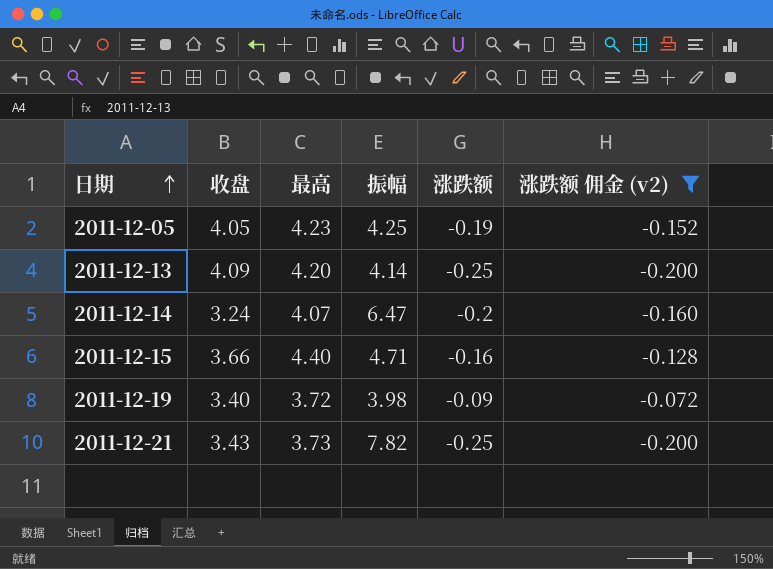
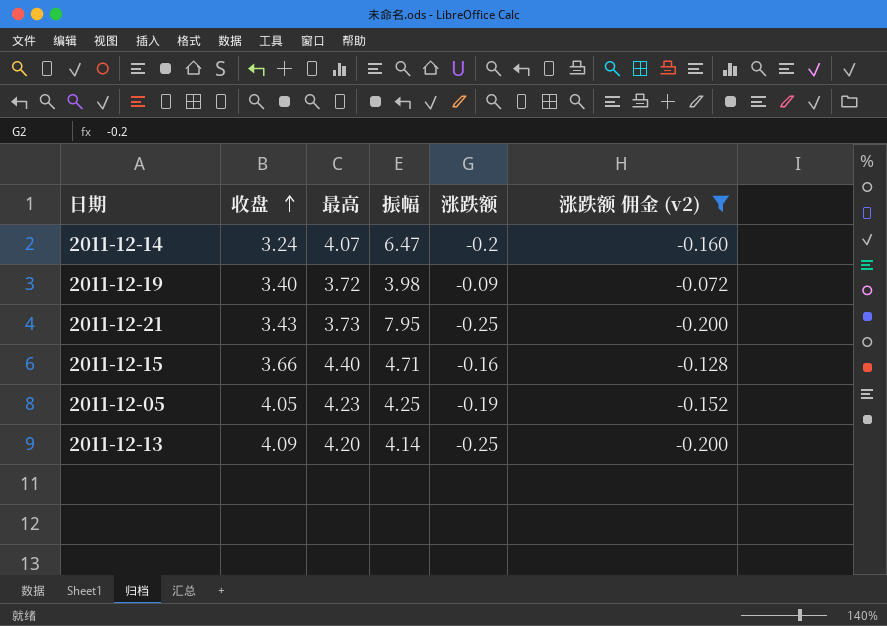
row order: 日期 ascending -> 收盘 ascending
2011-12-21 | 振幅: 7.82 -> 7.95

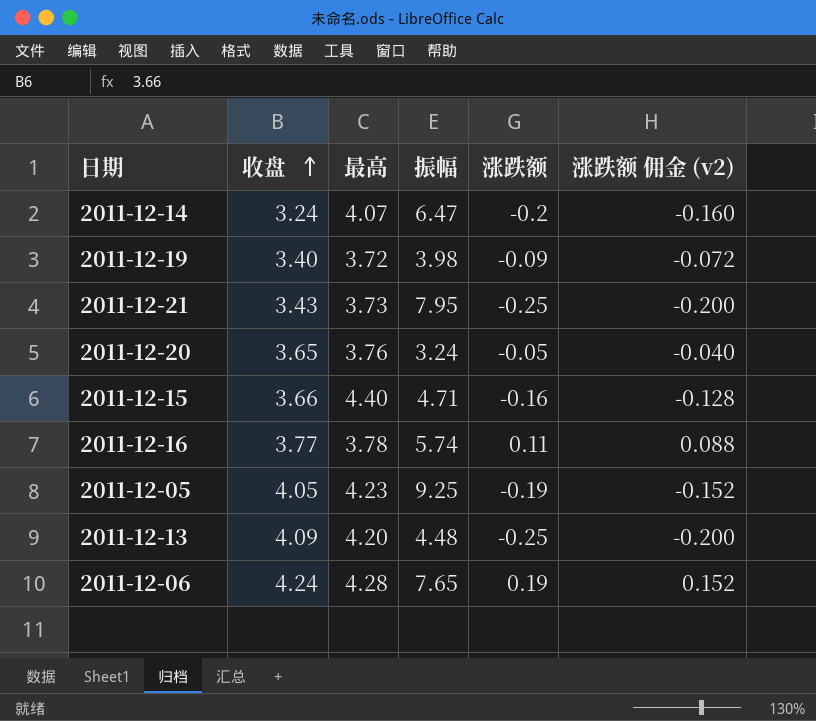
filter: 涨跌额 佣金 (v2) <= -0.072 -> none
2011-12-05 | 振幅: 4.25 -> 9.25
2011-12-13 | 振幅: 4.14 -> 4.48

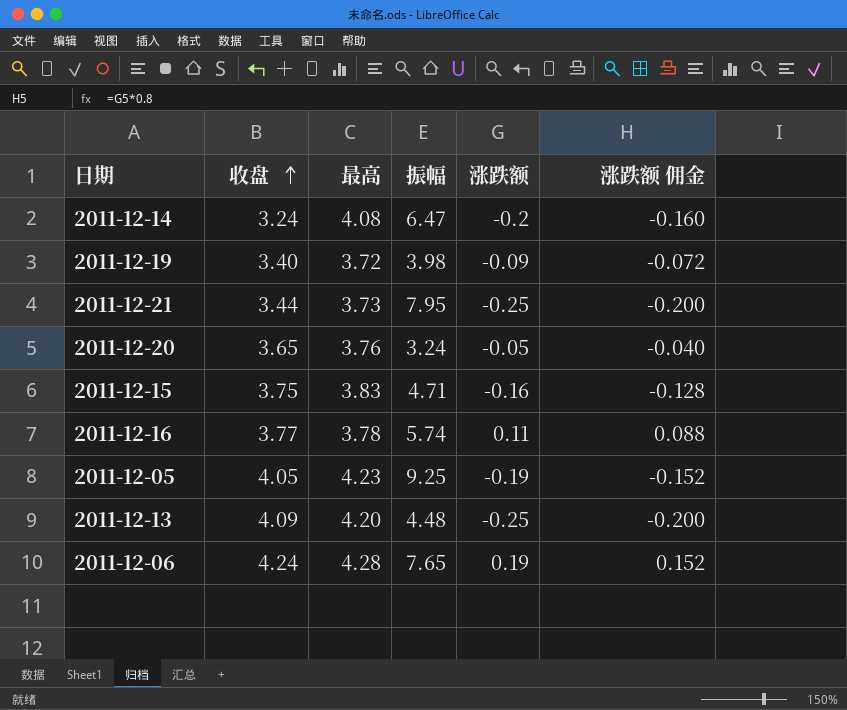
column name: 涨跌额 佣金 (v2) -> 涨跌额 佣金
2011-12-14 | 最高: 4.07 -> 4.08
2011-12-21 | 收盘: 3.43 -> 3.44
2011-12-15 | 收盘: 3.66 -> 3.75
2011-12-15 | 最高: 4.40 -> 3.83

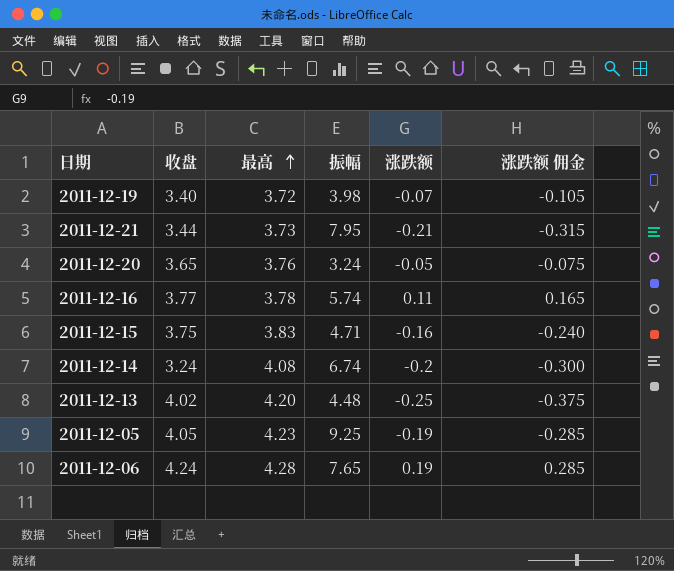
row order: 收盘 ascending -> 最高 ascending
column 涨跌额 佣金 | formula: [涨跌额] * 0.8 -> [涨跌额] * 1.5
2011-12-19 | 涨跌额: -0.09 -> -0.07
2011-12-21 | 涨跌额: -0.25 -> -0.21
2011-12-14 | 振幅: 6.47 -> 6.74
2011-12-13 | 收盘: 4.09 -> 4.02

